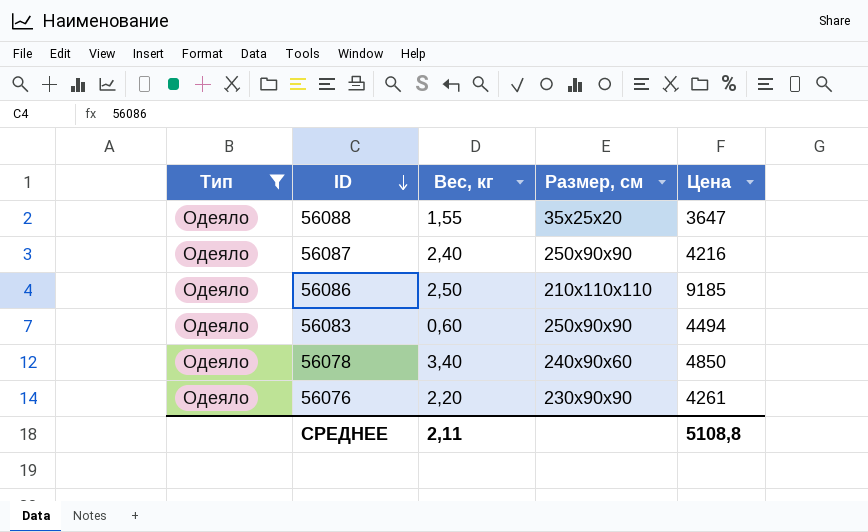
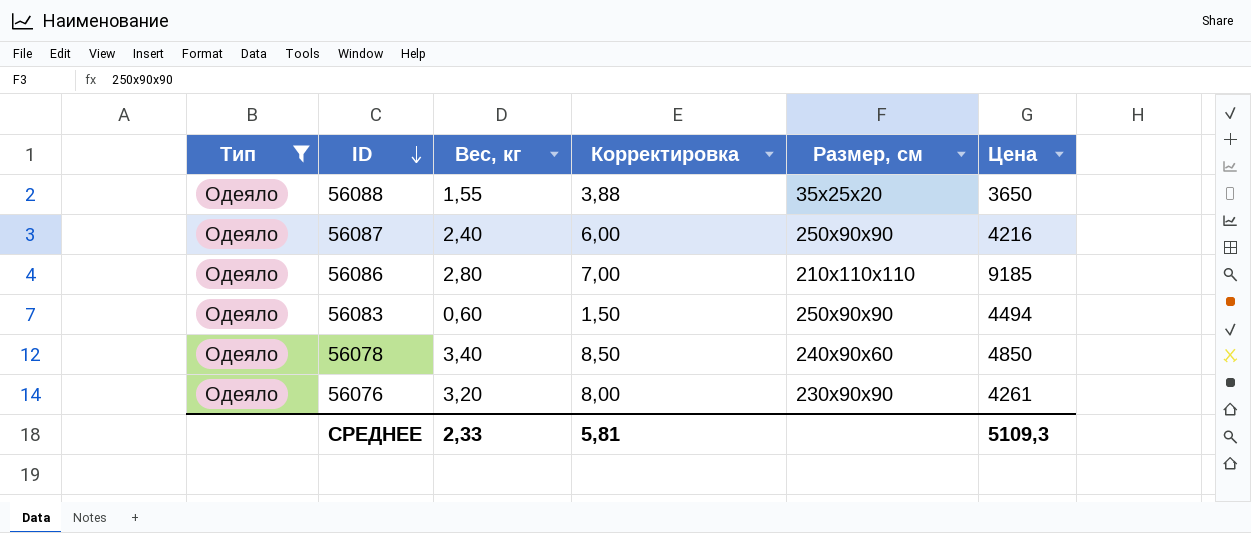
column Корректировка | formula: none -> [Вес, кг] * 2,5
56088 | Цена: 3647 -> 3650
56086 | Вес, кг: 2,50 -> 2,80
56076 | Вес, кг: 2,20 -> 3,20
СРЕДНЕЕ | Вес, кг: 2,11 -> 2,33
СРЕДНЕЕ | Цена: 5108,8 -> 5109,3

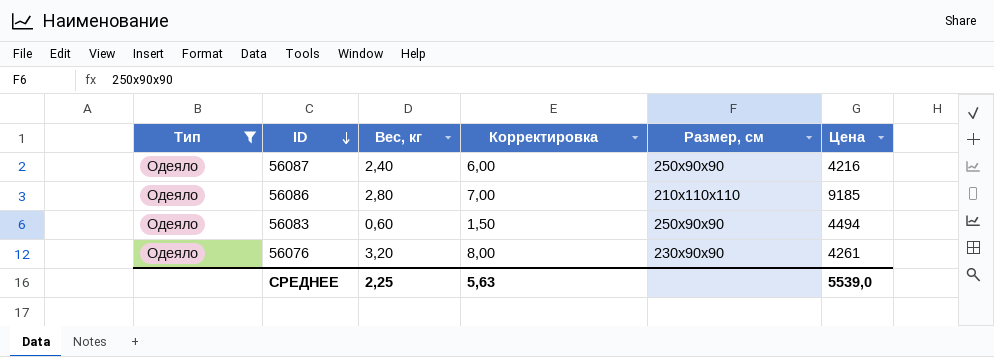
row 56088: Одеяло | 1,55 | 3,88 | 35х25х20 | 3650 -> none
row 56078: Одеяло | 3,40 | 8,50 | 240x90x60 | 4850 -> none
СРЕДНЕЕ | Вес, кг: 2,33 -> 2,25
СРЕДНЕЕ | Корректировка: 5,81 -> 5,63
СРЕДНЕЕ | Цена: 5109,3 -> 5539,0

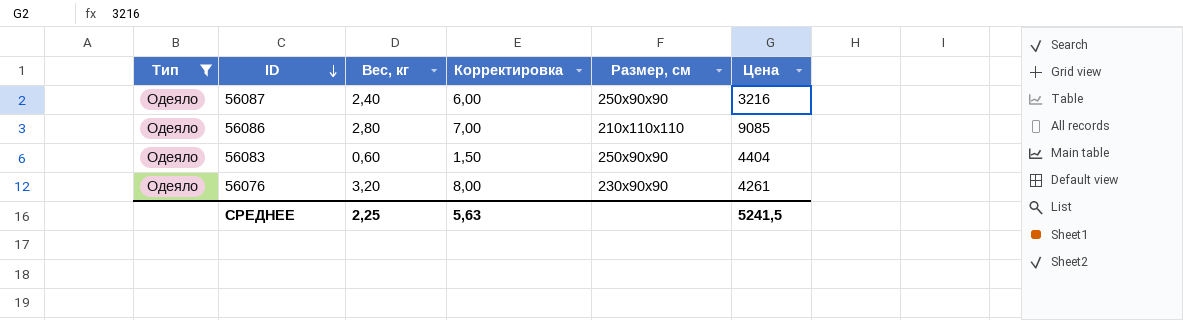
56087 | Цена: 4216 -> 3216
56086 | Цена: 9185 -> 9085
56083 | Цена: 4494 -> 4404
СРЕДНЕЕ | Цена: 5539,0 -> 5241,5

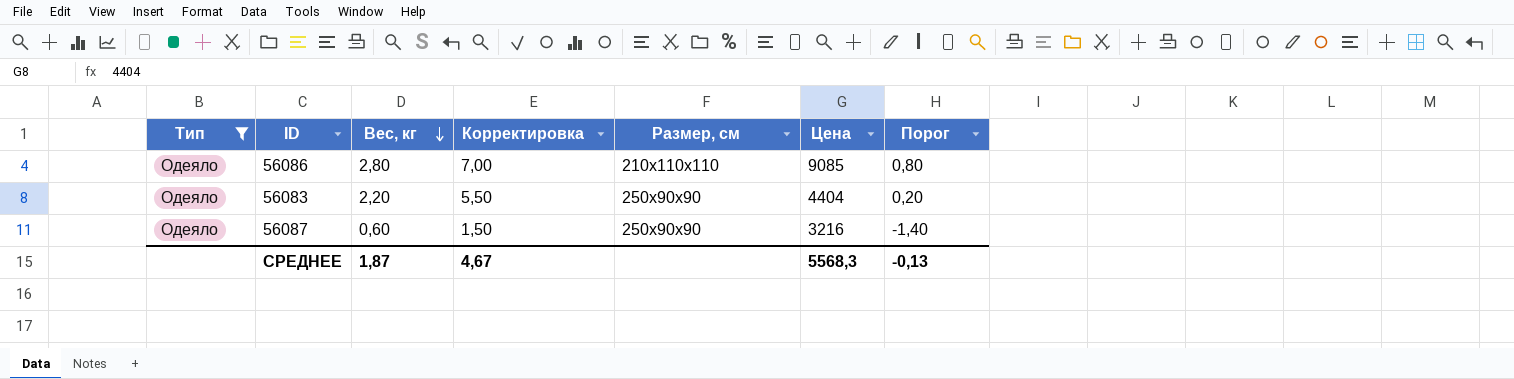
row order: ID descending -> Вес, кг descending
column Порог | formula: none -> [Вес, кг] - 2
row 56076: Одеяло | 3,20 | 8,00 | 230x90x90 | 4261 -> none
56083 | Вес, кг: 0,60 -> 2,20
56083 | Корректировка: 1,50 -> 5,50
56087 | Вес, кг: 2,40 -> 0,60
56087 | Корректировка: 6,00 -> 1,50
СРЕДНЕЕ | Вес, кг: 2,25 -> 1,87
СРЕДНЕЕ | Корректировка: 5,63 -> 4,67
СРЕДНЕЕ | Цена: 5241,5 -> 5568,3

